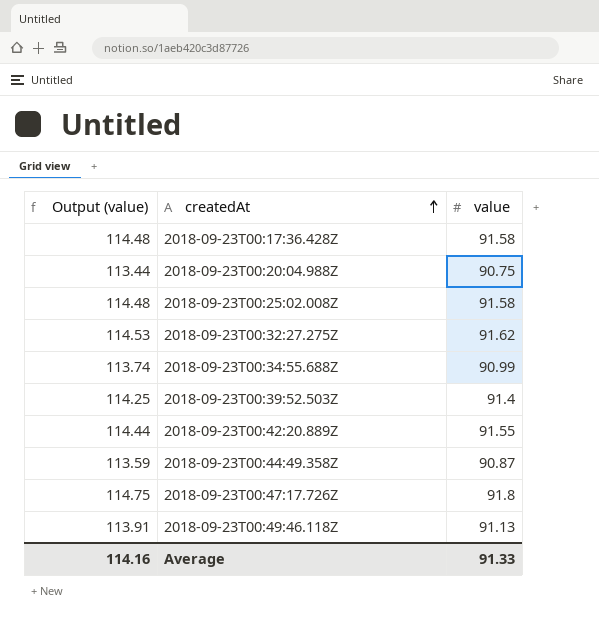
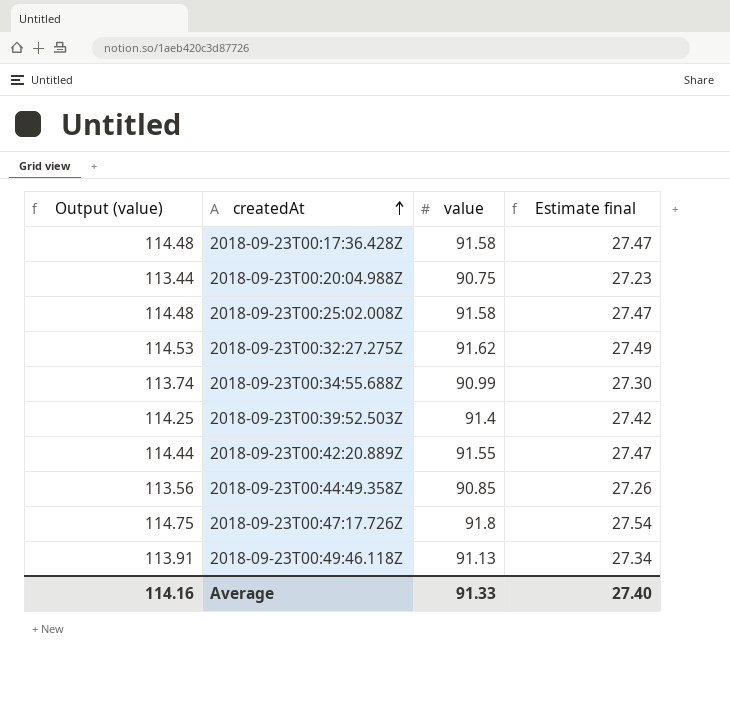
column Estimate final | formula: none -> [value] * 0.3
2018-09-23T00:44:49.358Z | Output (value): 113.59 -> 113.56
2018-09-23T00:44:49.358Z | value: 90.87 -> 90.85

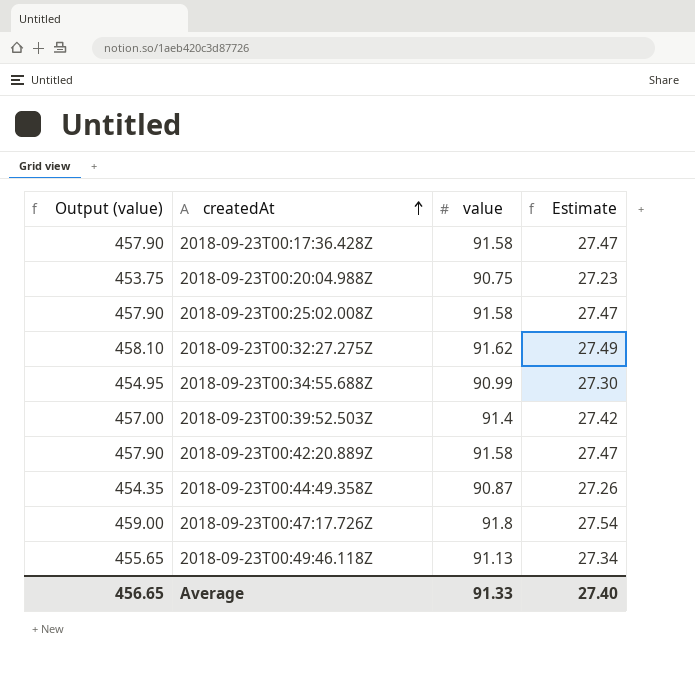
column Output (value) | formula: [value] * 1.25 -> [value] * 5
column name: Estimate final -> Estimate
2018-09-23T00:42:20.889Z | value: 91.55 -> 91.58
2018-09-23T00:44:49.358Z | value: 90.85 -> 90.87
Average | Output (value): 114.16 -> 456.65

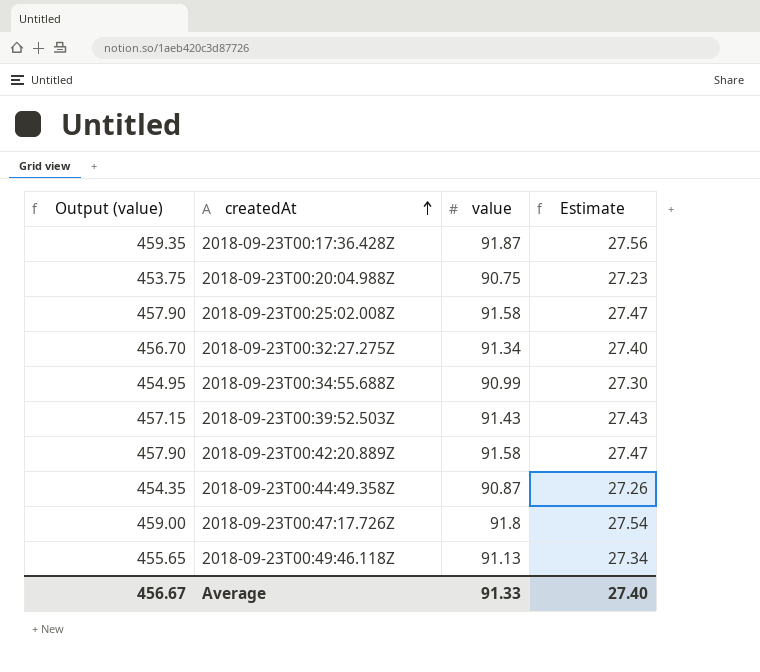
2018-09-23T00:17:36.428Z | Output (value): 457.90 -> 459.35
2018-09-23T00:17:36.428Z | value: 91.58 -> 91.87
2018-09-23T00:17:36.428Z | Estimate: 27.47 -> 27.56
2018-09-23T00:32:27.275Z | Output (value): 458.10 -> 456.70
2018-09-23T00:32:27.275Z | value: 91.62 -> 91.34
2018-09-23T00:32:27.275Z | Estimate: 27.49 -> 27.40
2018-09-23T00:39:52.503Z | Output (value): 457.00 -> 457.15
2018-09-23T00:39:52.503Z | value: 91.4 -> 91.43
2018-09-23T00:39:52.503Z | Estimate: 27.42 -> 27.43
Average | Output (value): 456.65 -> 456.67

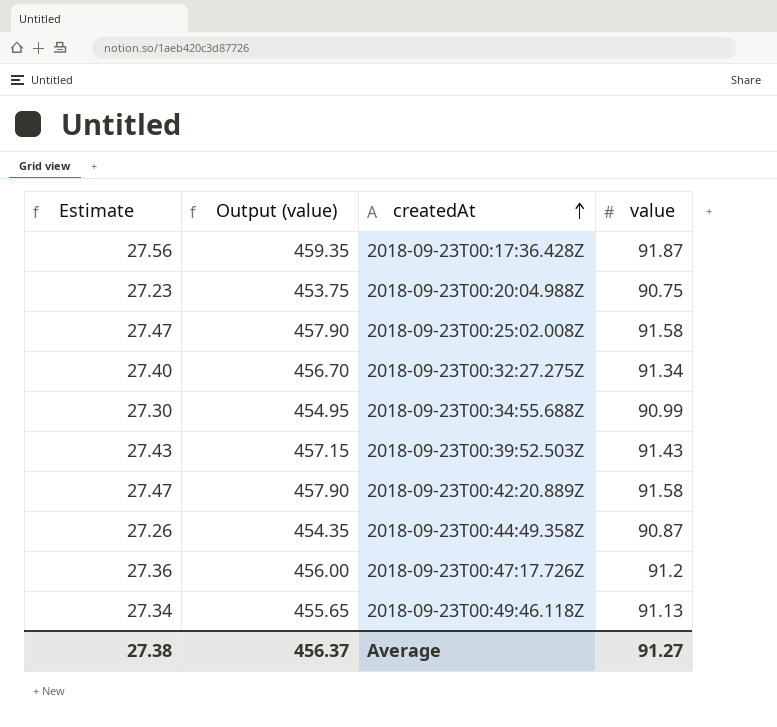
column Estimate | position: 4 -> 1
2018-09-23T00:47:17.726Z | Estimate: 27.54 -> 27.36
2018-09-23T00:47:17.726Z | Output (value): 459.00 -> 456.00
2018-09-23T00:47:17.726Z | value: 91.8 -> 91.2
Average | Estimate: 27.40 -> 27.38
Average | Output (value): 456.67 -> 456.37
Average | value: 91.33 -> 91.27

